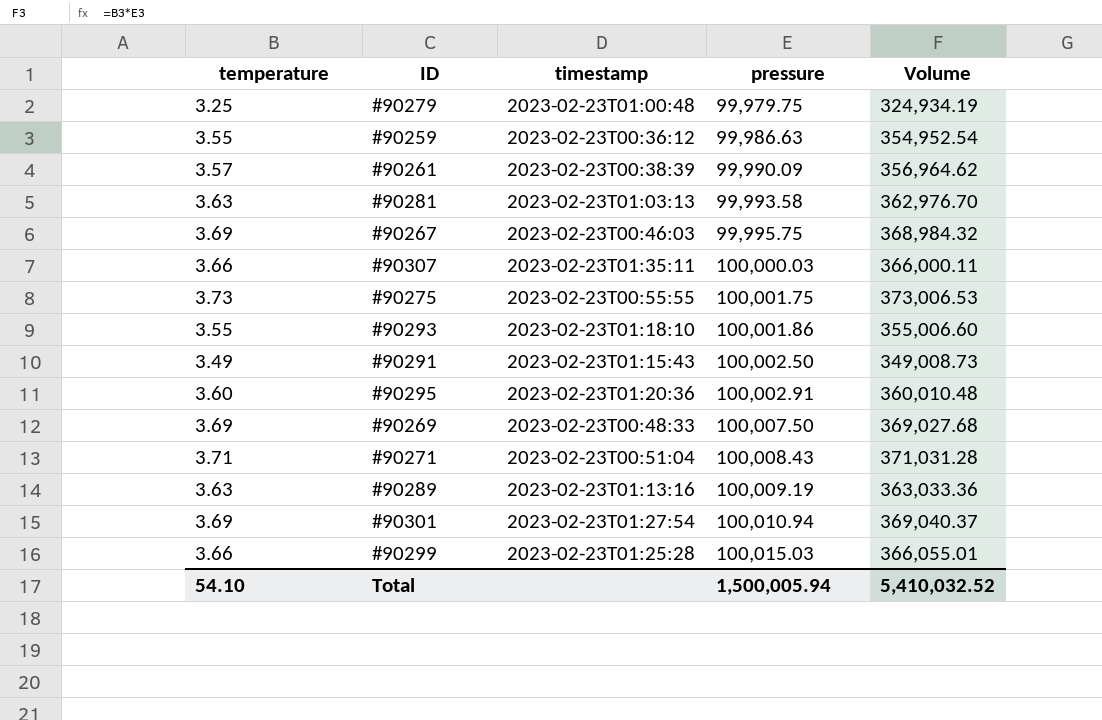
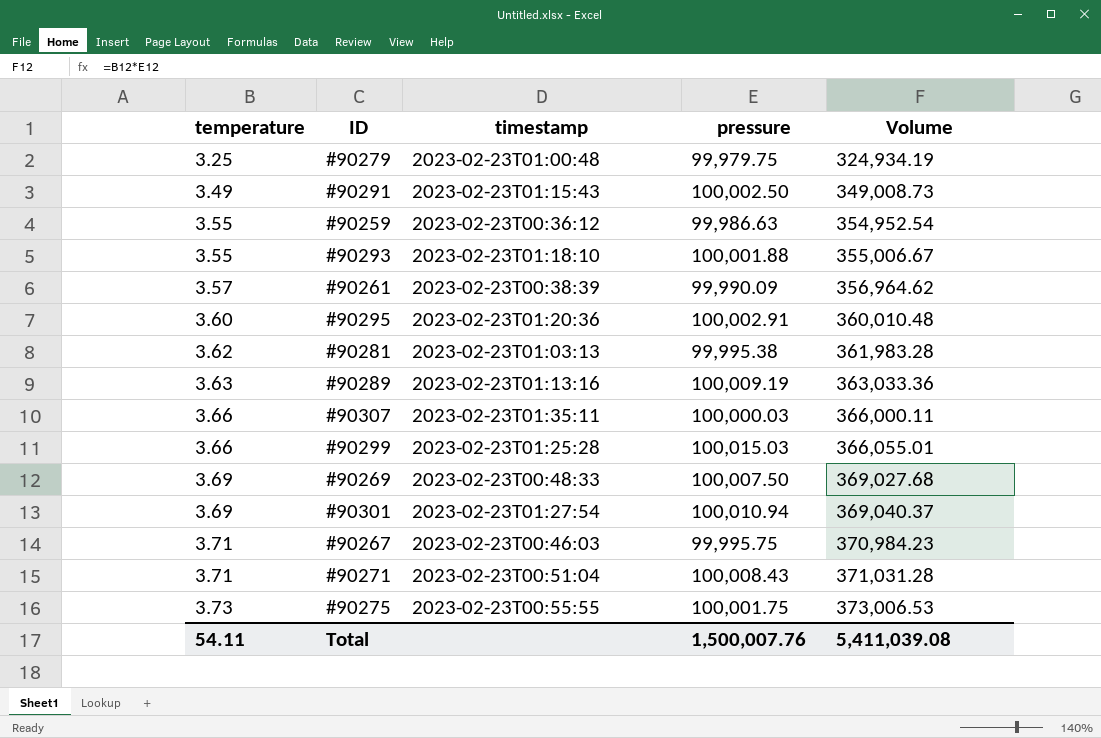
row order: pressure ascending -> temperature ascending
#90293 | pressure: 100,001.86 -> 100,001.88
#90293 | Volume: 355,006.60 -> 355,006.67
#90281 | temperature: 3.63 -> 3.62
#90281 | pressure: 99,993.58 -> 99,995.38
#90281 | Volume: 362,976.70 -> 361,983.28
#90267 | temperature: 3.69 -> 3.71
#90267 | Volume: 368,984.32 -> 370,984.23
Total | temperature: 54.10 -> 54.11
Total | pressure: 1,500,005.94 -> 1,500,007.76
Total | Volume: 5,410,032.52 -> 5,411,039.08

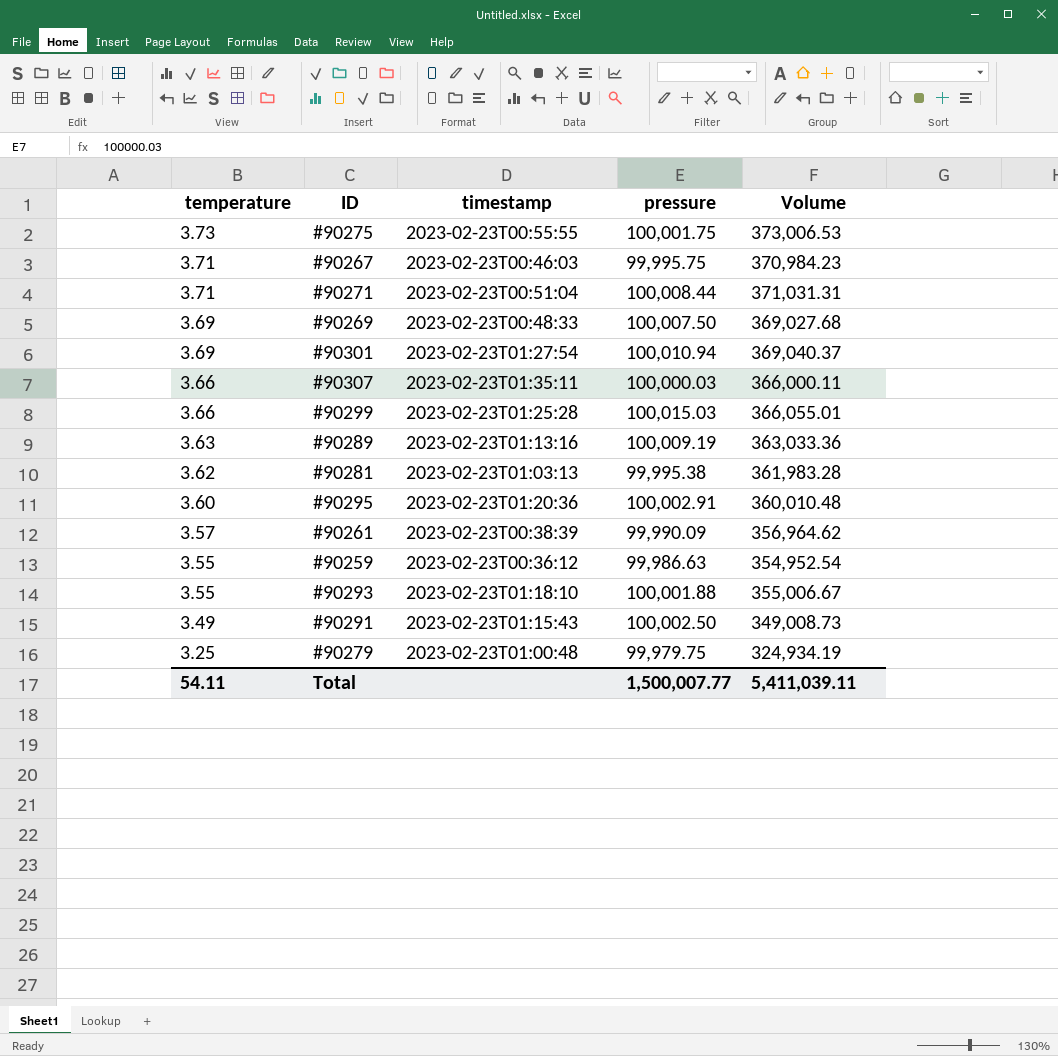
row order: temperature ascending -> temperature descending
#90271 | pressure: 100,008.43 -> 100,008.44
#90271 | Volume: 371,031.28 -> 371,031.31
Total | pressure: 1,500,007.76 -> 1,500,007.77
Total | Volume: 5,411,039.08 -> 5,411,039.11

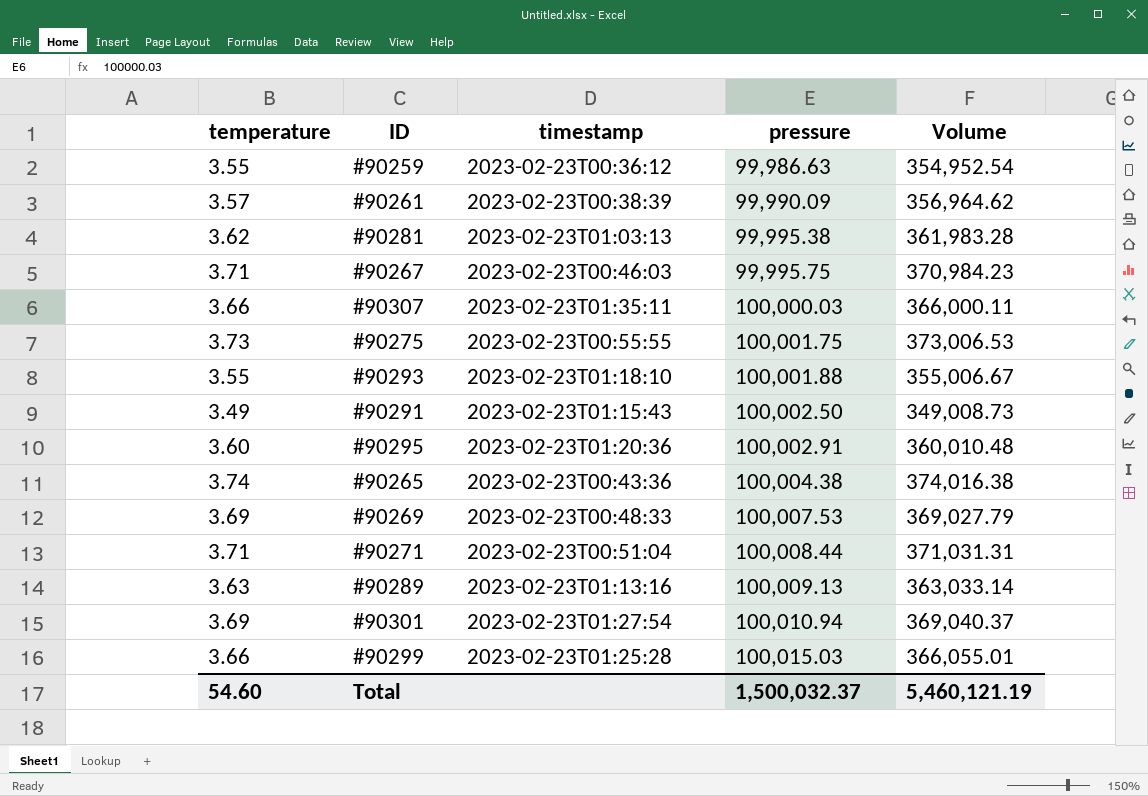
row order: temperature descending -> pressure ascending
row #90279: 3.25 | 2023-02-23T01:00:48 | 99,979.75 | 324,934.19 -> none
row #90265: none -> 3.74 | 2023-02-23T00:43:36 | 100,004.38 | 374,016.38
#90269 | pressure: 100,007.50 -> 100,007.53
#90269 | Volume: 369,027.68 -> 369,027.79
#90289 | pressure: 100,009.19 -> 100,009.13
#90289 | Volume: 363,033.36 -> 363,033.14
Total | temperature: 54.11 -> 54.60
Total | pressure: 1,500,007.77 -> 1,500,032.37
Total | Volume: 5,411,039.11 -> 5,460,121.19

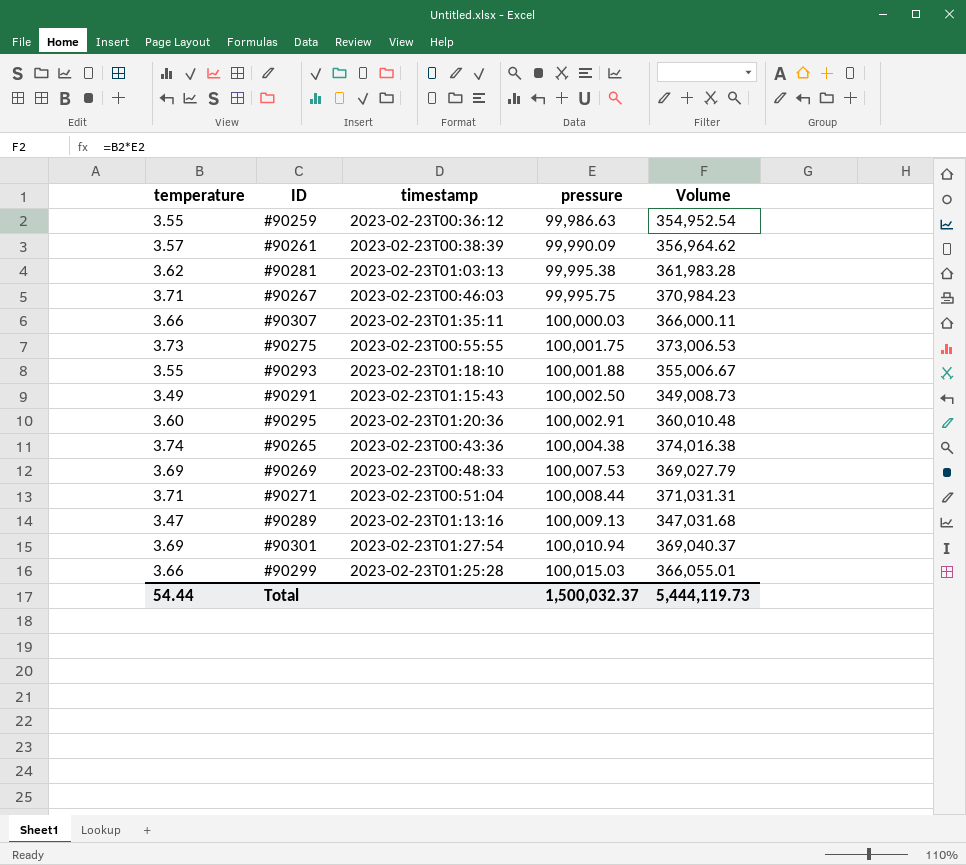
#90289 | temperature: 3.63 -> 3.47
#90289 | Volume: 363,033.14 -> 347,031.68
Total | temperature: 54.60 -> 54.44
Total | Volume: 5,460,121.19 -> 5,444,119.73

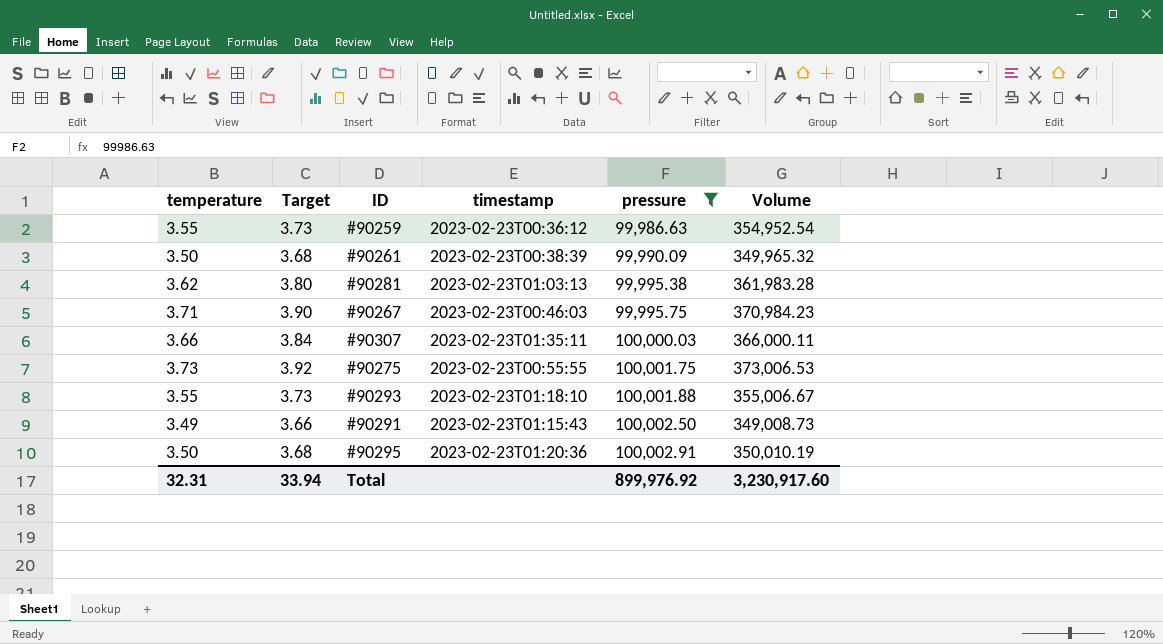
filter: none -> pressure <= 100,002.91
column Target | formula: none -> [temperature] * 1.05
#90261 | temperature: 3.57 -> 3.50
#90261 | Volume: 356,964.62 -> 349,965.32
#90295 | temperature: 3.60 -> 3.50
#90295 | Volume: 360,010.48 -> 350,010.19
Total | temperature: 54.44 -> 32.31
Total | pressure: 1,500,032.37 -> 899,976.92
Total | Volume: 5,444,119.73 -> 3,230,917.60

